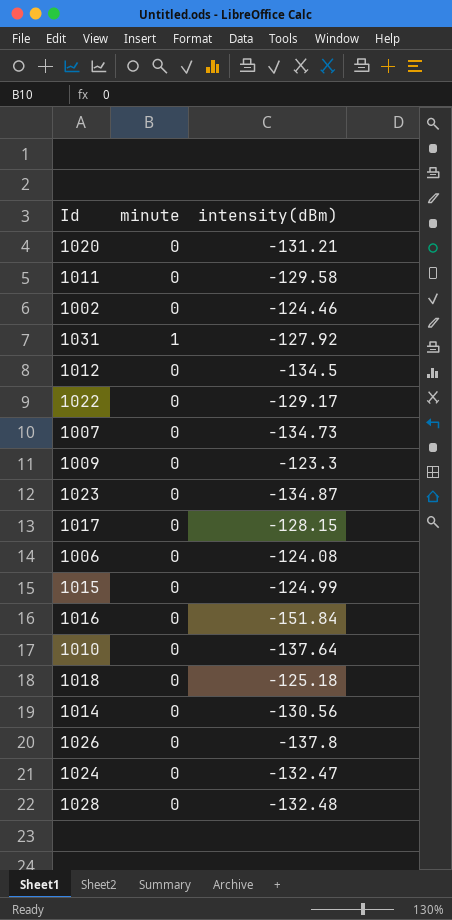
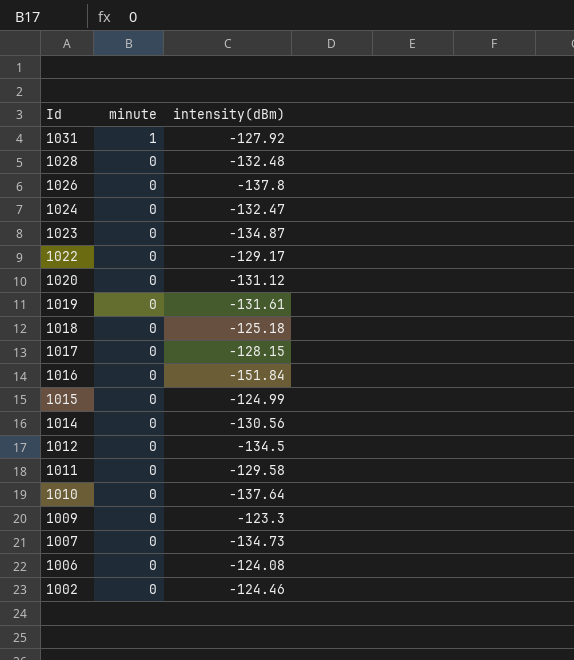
row order: none -> Id descending
1020 | intensity(dBm): -131.21 -> -131.12
row 1019: none -> 0 | -131.61

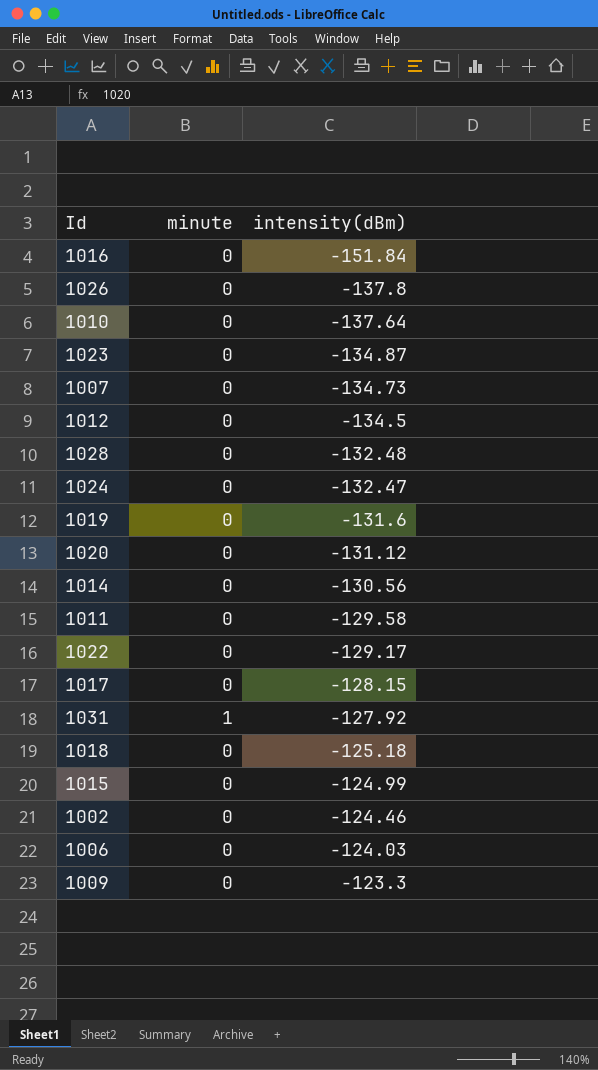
row order: Id descending -> intensity(dBm) ascending
1019 | intensity(dBm): -131.61 -> -131.6
1006 | intensity(dBm): -124.08 -> -124.03

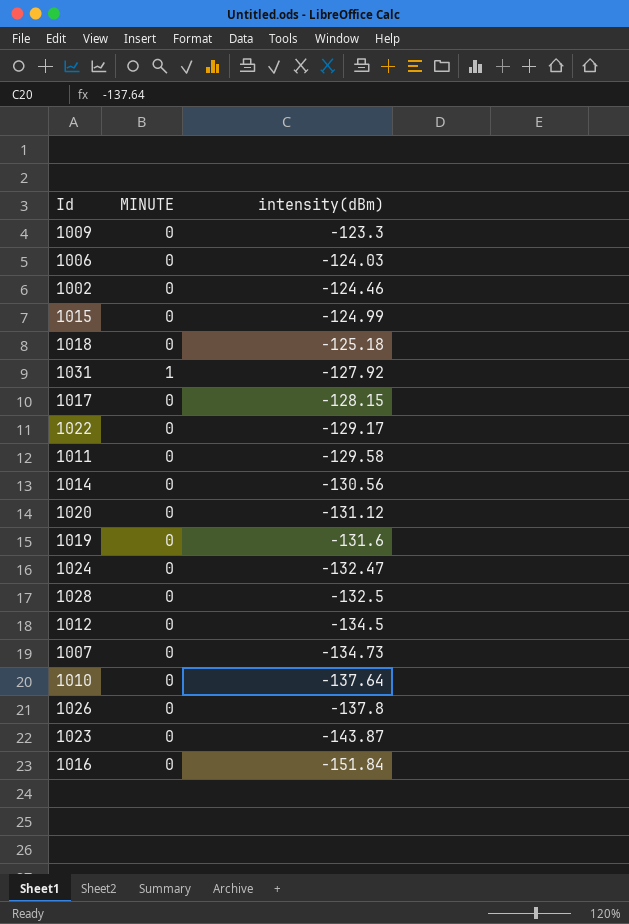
row order: intensity(dBm) ascending -> intensity(dBm) descending
column name: minute -> MINUTE
1028 | intensity(dBm): -132.48 -> -132.5
1023 | intensity(dBm): -134.87 -> -143.87

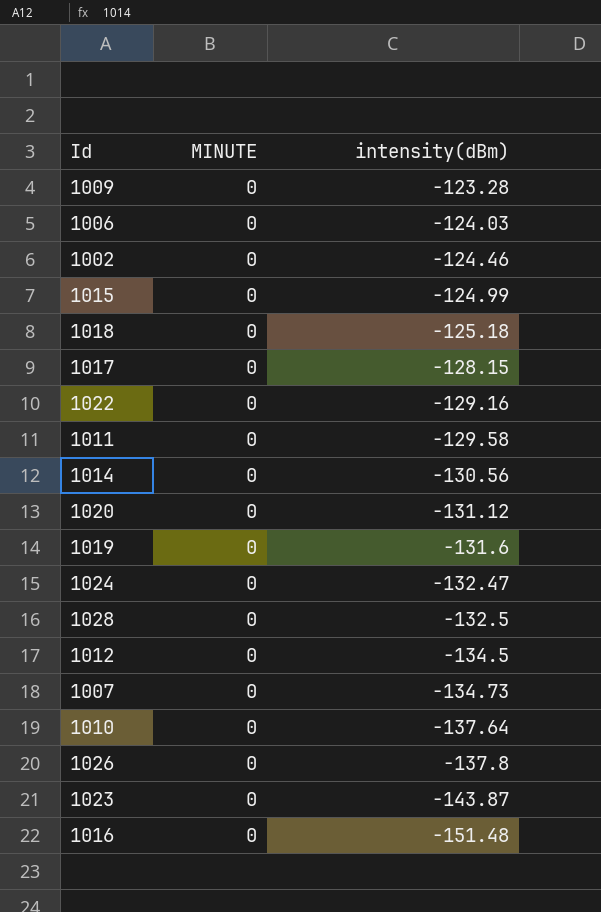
row 1031: 1 | -127.92 -> none
1009 | intensity(dBm): -123.3 -> -123.28
1022 | intensity(dBm): -129.17 -> -129.16
1016 | intensity(dBm): -151.84 -> -151.48

